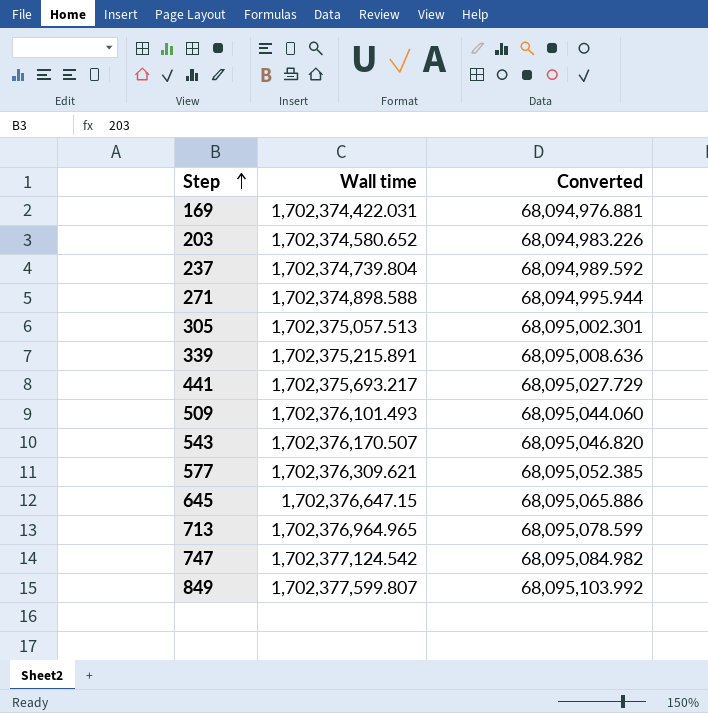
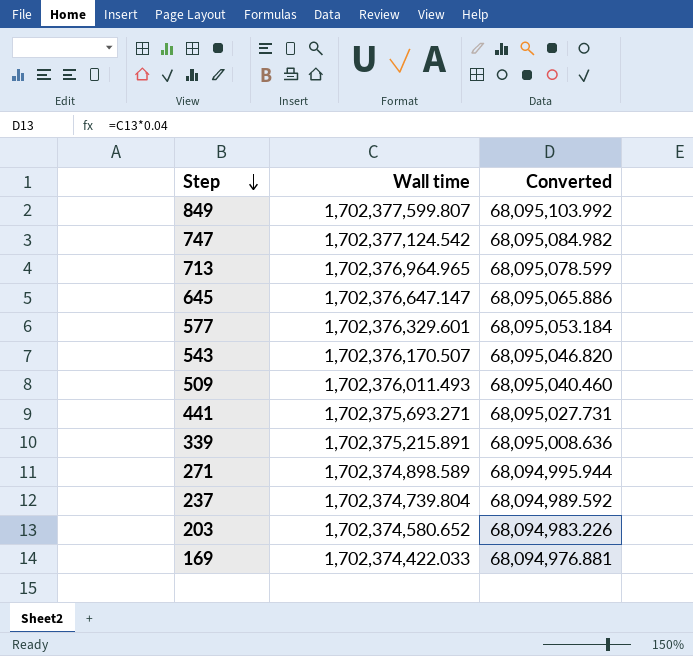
row order: Step ascending -> Step descending
row 305: 1,702,375,057.513 | 68,095,002.301 -> none
645 | Wall time: 1,702,376,647.15 -> 1,702,376,647.147
577 | Wall time: 1,702,376,309.621 -> 1,702,376,329.601
577 | Converted: 68,095,052.385 -> 68,095,053.184
509 | Wall time: 1,702,376,101.493 -> 1,702,376,011.493
509 | Converted: 68,095,044.060 -> 68,095,040.460
441 | Wall time: 1,702,375,693.217 -> 1,702,375,693.271
441 | Converted: 68,095,027.729 -> 68,095,027.731
271 | Wall time: 1,702,374,898.588 -> 1,702,374,898.589
169 | Wall time: 1,702,374,422.031 -> 1,702,374,422.033

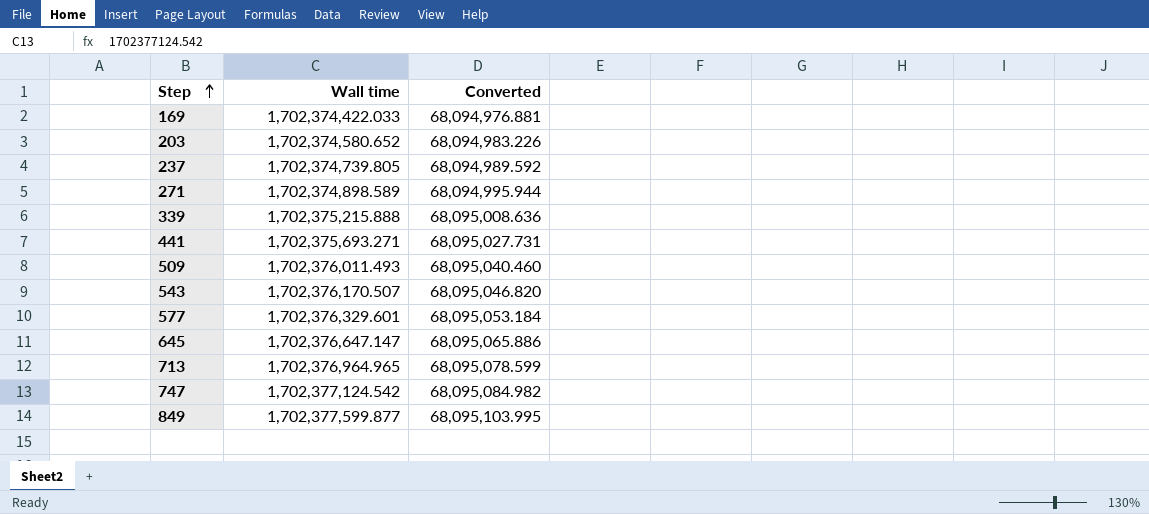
row order: Step descending -> Step ascending
237 | Wall time: 1,702,374,739.804 -> 1,702,374,739.805
339 | Wall time: 1,702,375,215.891 -> 1,702,375,215.888
849 | Wall time: 1,702,377,599.807 -> 1,702,377,599.877
849 | Converted: 68,095,103.992 -> 68,095,103.995

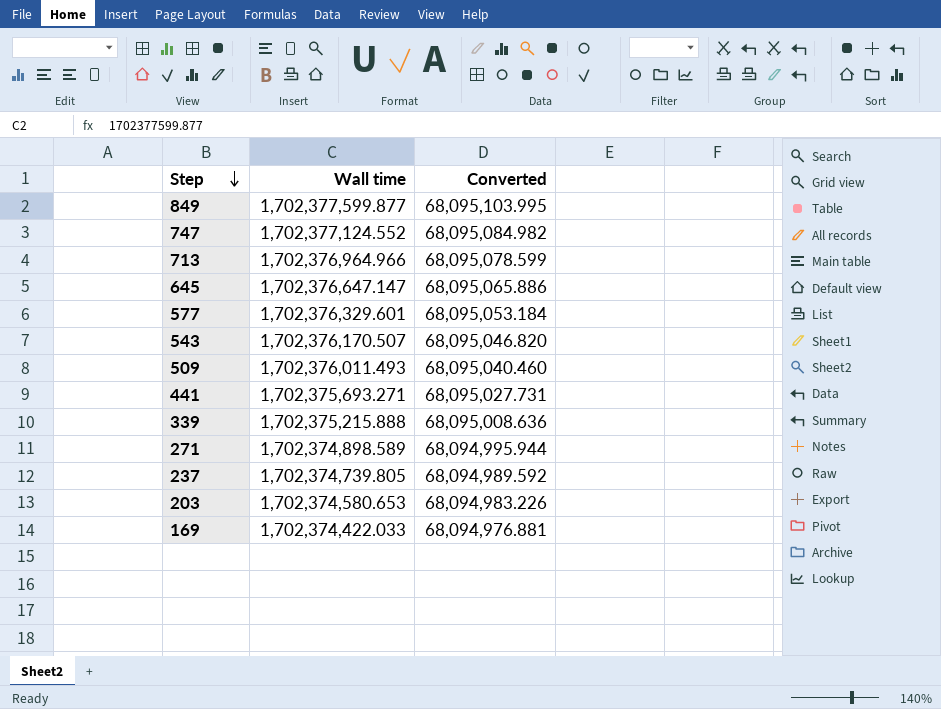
row order: Step ascending -> Step descending
747 | Wall time: 1,702,377,124.542 -> 1,702,377,124.552
713 | Wall time: 1,702,376,964.965 -> 1,702,376,964.966
203 | Wall time: 1,702,374,580.652 -> 1,702,374,580.653

